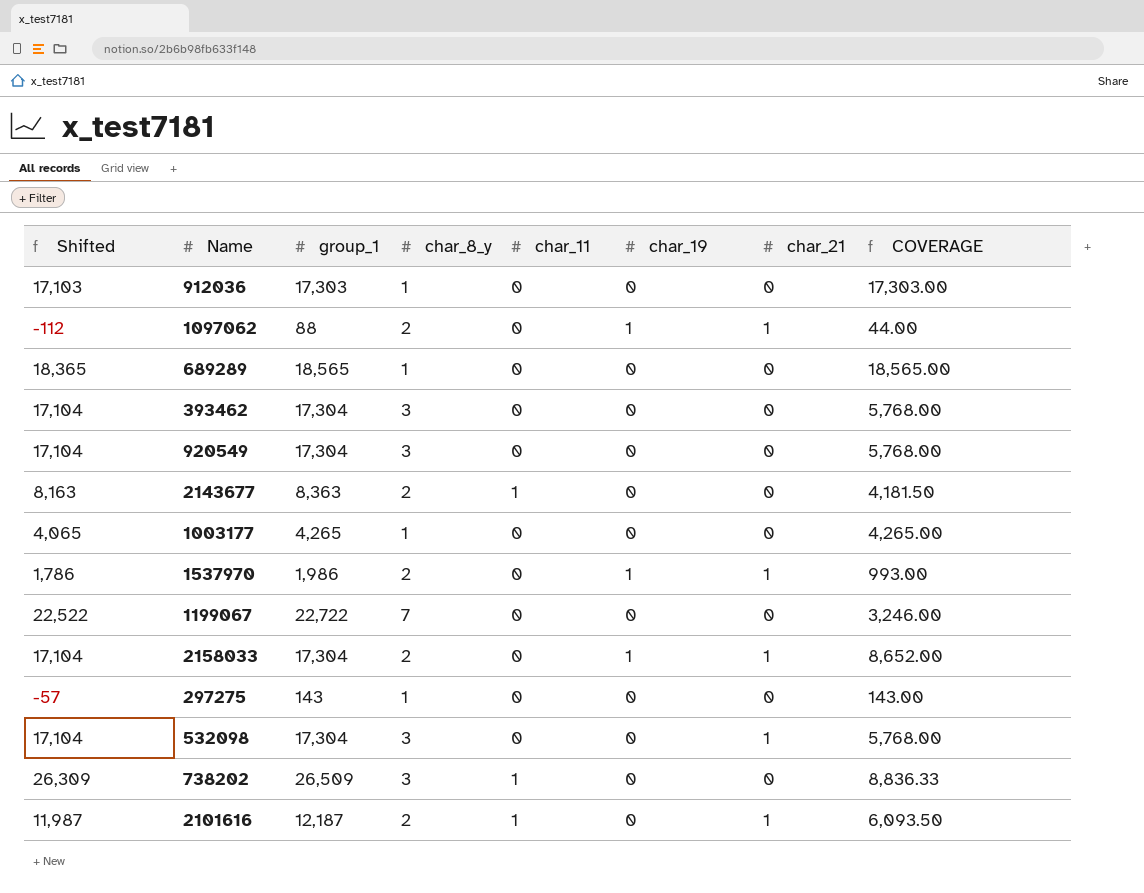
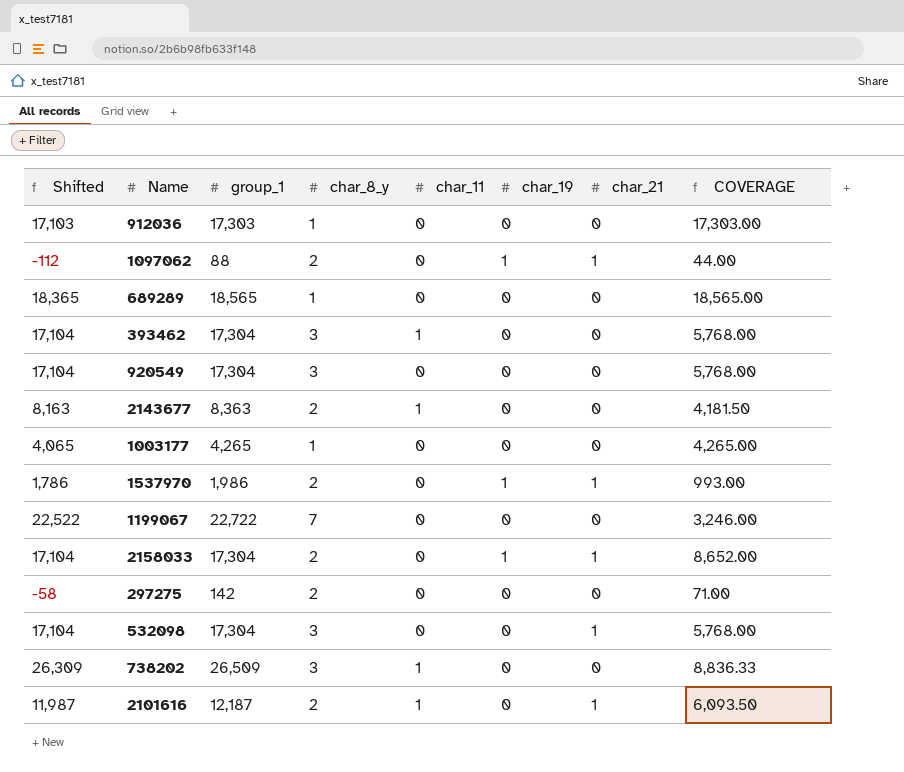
393462 | char_11: 0 -> 1
297275 | Shifted: -57 -> -58
297275 | group_1: 143 -> 142
297275 | char_8_y: 1 -> 2
297275 | COVERAGE: 143.00 -> 71.00

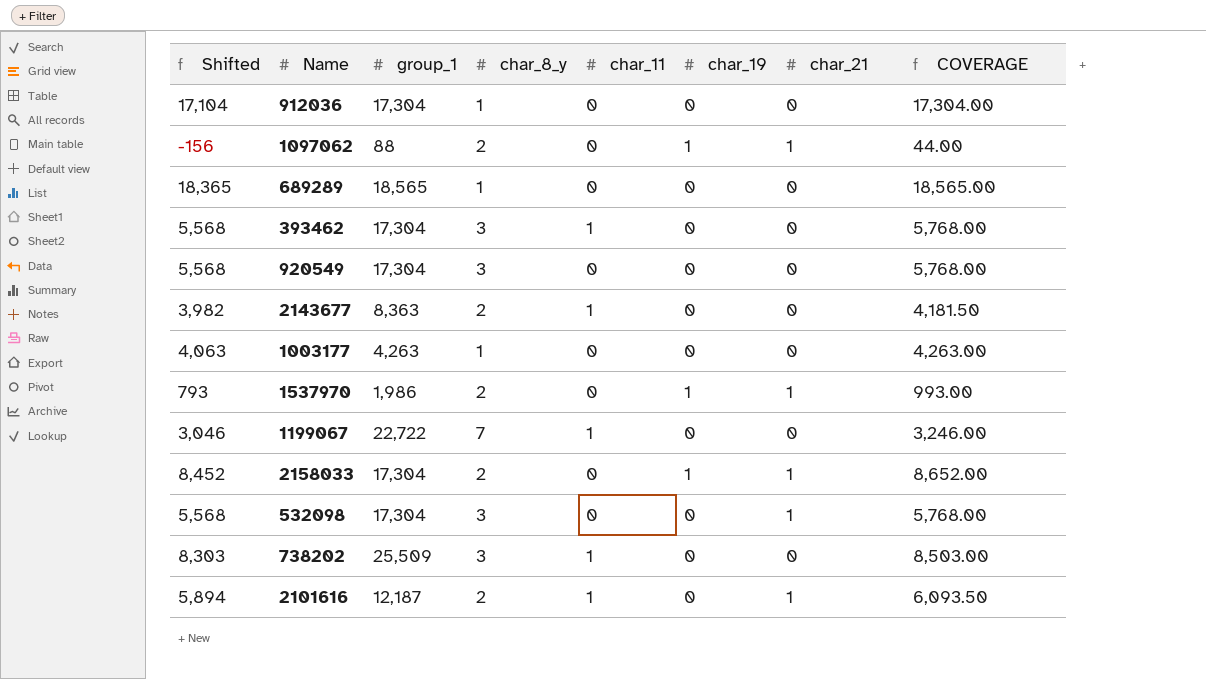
column Shifted | formula: [group_1] - 200 -> [COVERAGE] - 200
row 297275: -58 | 142 | 2 | 0 | 0 | 0 | 71.00 -> none
912036 | group_1: 17,303 -> 17,304
912036 | COVERAGE: 17,303.00 -> 17,304.00
1003177 | group_1: 4,265 -> 4,263
1003177 | COVERAGE: 4,265.00 -> 4,263.00
1199067 | char_11: 0 -> 1
738202 | group_1: 26,509 -> 25,509
738202 | COVERAGE: 8,836.33 -> 8,503.00

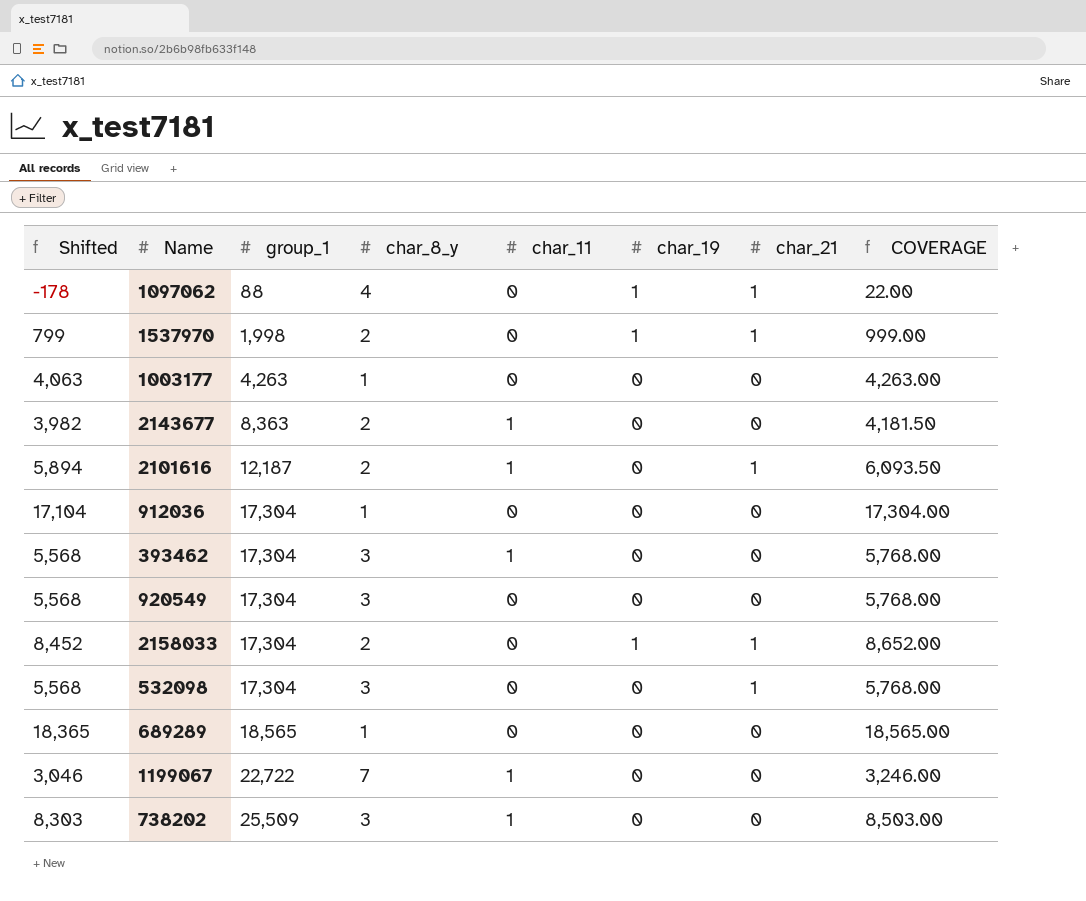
row order: none -> group_1 ascending
1097062 | Shifted: -156 -> -178
1097062 | char_8_y: 2 -> 4
1097062 | COVERAGE: 44.00 -> 22.00
1537970 | Shifted: 793 -> 799
1537970 | group_1: 1,986 -> 1,998
1537970 | COVERAGE: 993.00 -> 999.00

